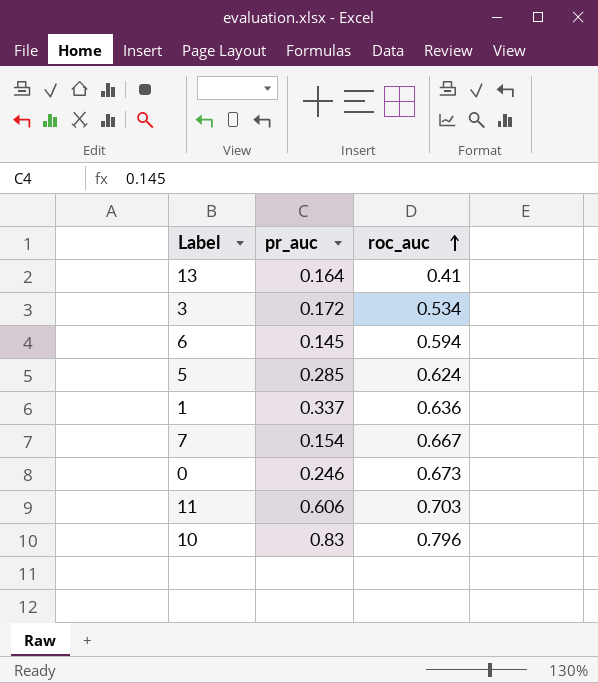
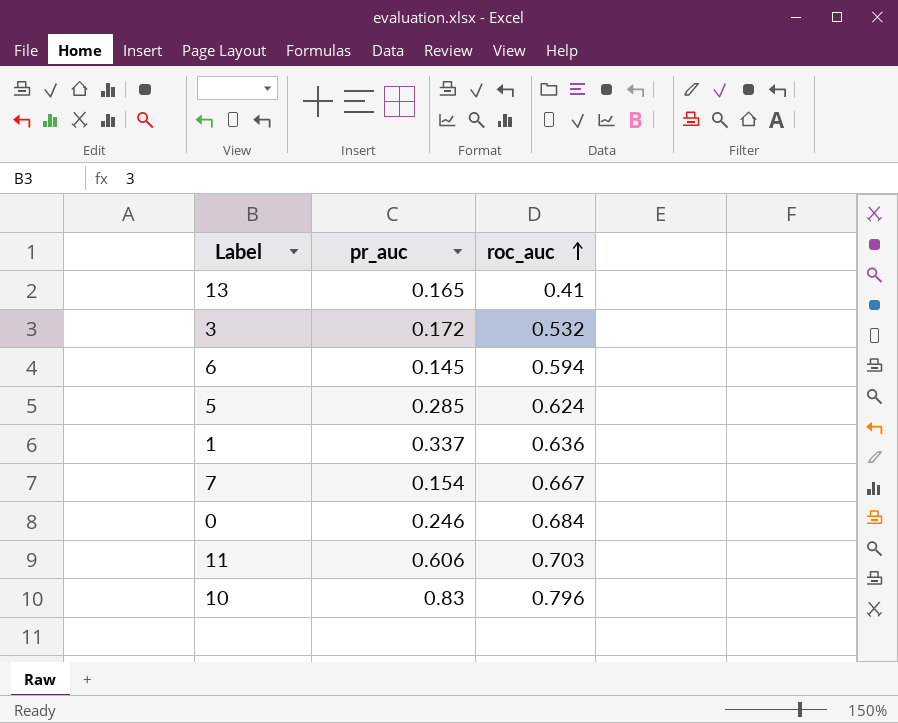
13 | pr_auc: 0.164 -> 0.165
3 | roc_auc: 0.534 -> 0.532
0 | roc_auc: 0.673 -> 0.684

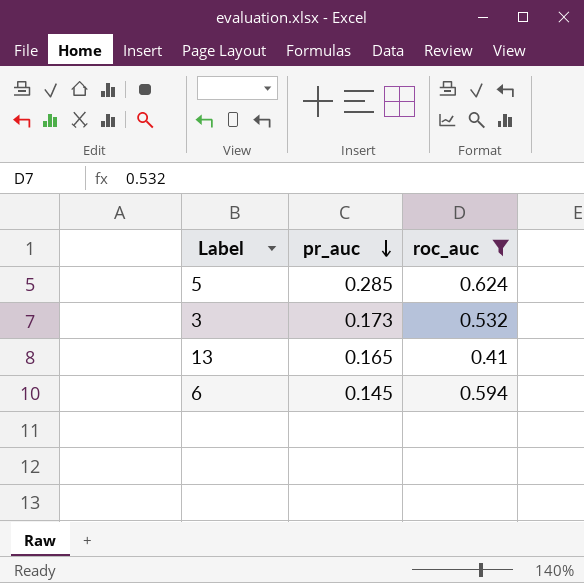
filter: none -> roc_auc <= 0.624
row order: roc_auc ascending -> pr_auc descending
3 | pr_auc: 0.172 -> 0.173

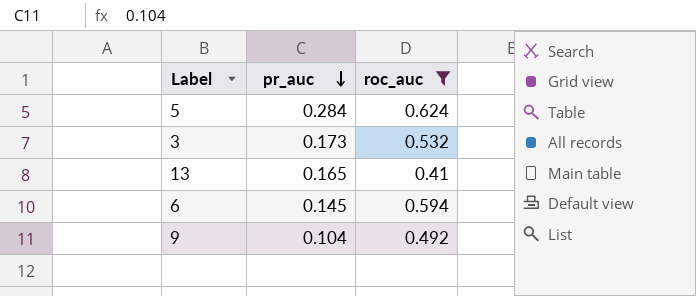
5 | pr_auc: 0.285 -> 0.284
row 9: none -> 0.104 | 0.492

